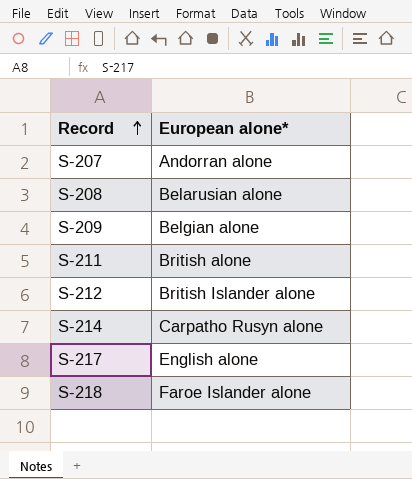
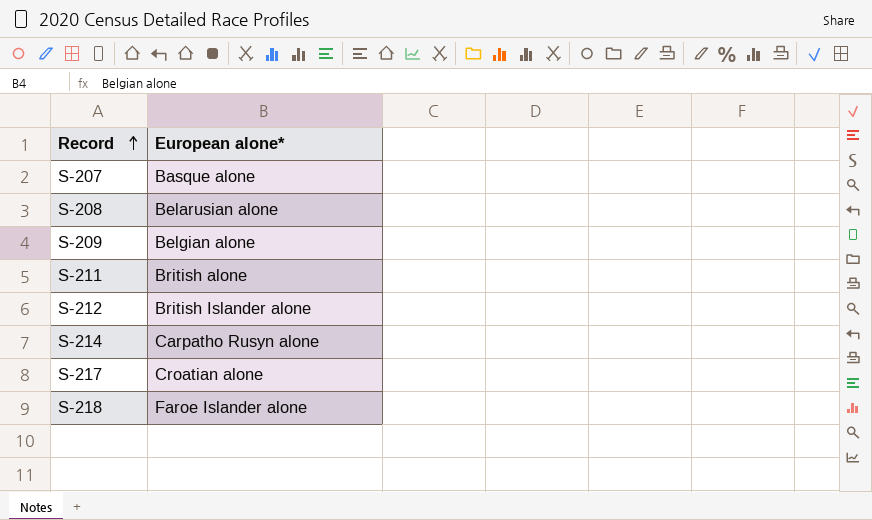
S-207 | European alone*: Andorran alone -> Basque alone
S-217 | European alone*: English alone -> Croatian alone

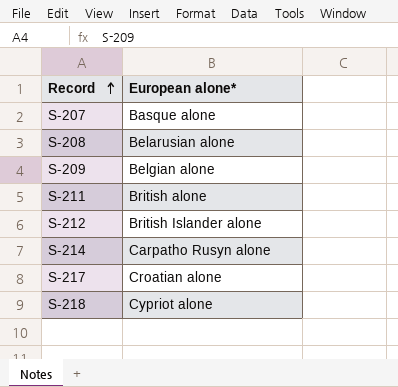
S-218 | European alone*: Faroe Islander alone -> Cypriot alone

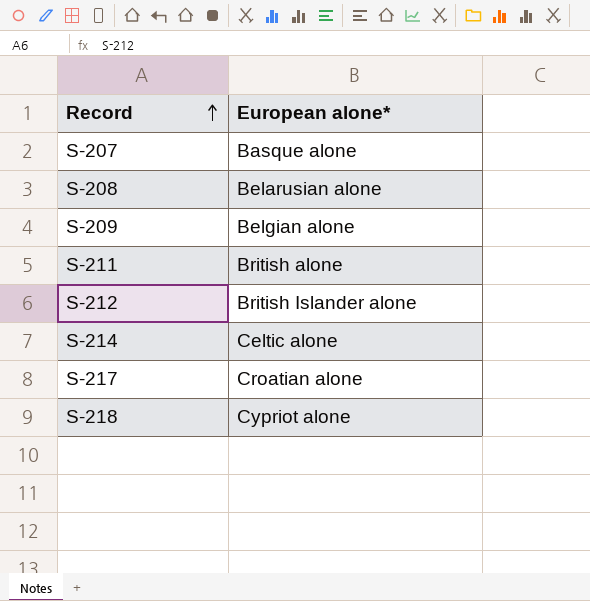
S-214 | European alone*: Carpatho Rusyn alone -> Celtic alone

